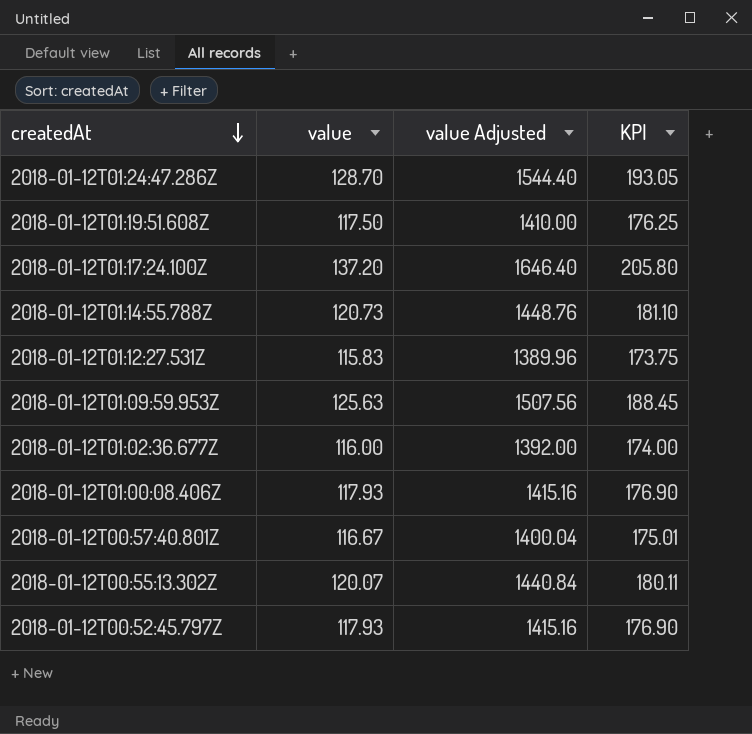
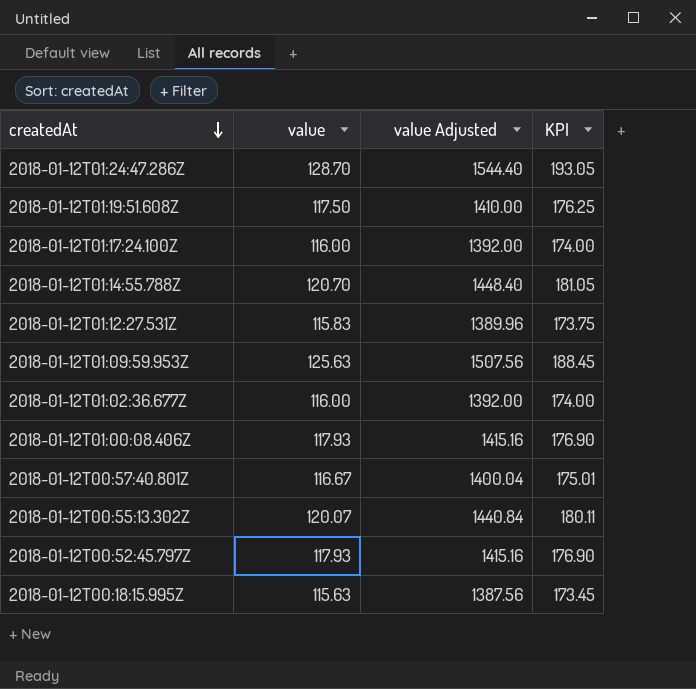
2018-01-12T01:17:24.100Z | value: 137.20 -> 116.00
2018-01-12T01:17:24.100Z | value Adjusted: 1646.40 -> 1392.00
2018-01-12T01:17:24.100Z | KPI: 205.80 -> 174.00
2018-01-12T01:14:55.788Z | value: 120.73 -> 120.70
2018-01-12T01:14:55.788Z | value Adjusted: 1448.76 -> 1448.40
2018-01-12T01:14:55.788Z | KPI: 181.10 -> 181.05
row 2018-01-12T00:18:15.995Z: none -> 115.63 | 1387.56 | 173.45

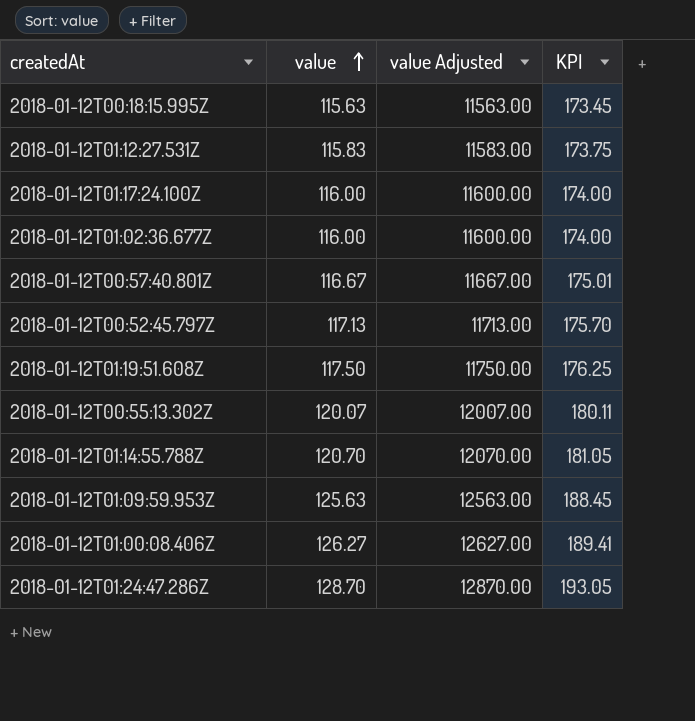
row order: createdAt descending -> value ascending
column value Adjusted | formula: [value] * 12 -> [value] * 100
2018-01-12T00:52:45.797Z | value: 117.93 -> 117.13
2018-01-12T00:52:45.797Z | KPI: 176.90 -> 175.70
2018-01-12T01:00:08.406Z | value: 117.93 -> 126.27
2018-01-12T01:00:08.406Z | KPI: 176.90 -> 189.41

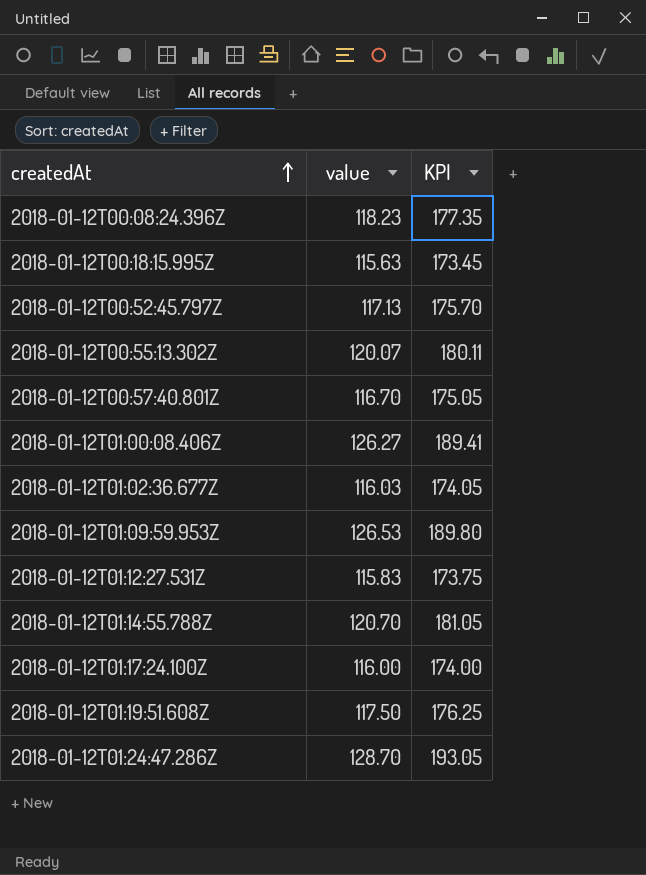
row order: value ascending -> createdAt ascending
column value Adjusted | formula: [value] * 100 -> none
row 2018-01-12T00:08:24.396Z: none -> 118.23 | 177.35
2018-01-12T00:57:40.801Z | value: 116.67 -> 116.70
2018-01-12T00:57:40.801Z | KPI: 175.01 -> 175.05
2018-01-12T01:02:36.677Z | value: 116.00 -> 116.03
2018-01-12T01:02:36.677Z | KPI: 174.00 -> 174.05
2018-01-12T01:09:59.953Z | value: 125.63 -> 126.53
2018-01-12T01:09:59.953Z | KPI: 188.45 -> 189.80

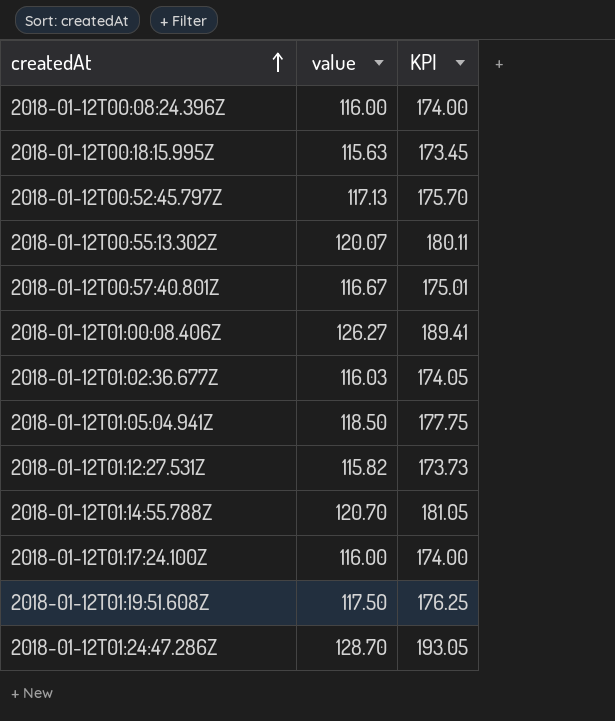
row 2018-01-12T01:09:59.953Z: 126.53 | 189.80 -> none
2018-01-12T00:08:24.396Z | value: 118.23 -> 116.00
2018-01-12T00:08:24.396Z | KPI: 177.35 -> 174.00
2018-01-12T00:57:40.801Z | value: 116.70 -> 116.67
2018-01-12T00:57:40.801Z | KPI: 175.05 -> 175.01
row 2018-01-12T01:05:04.941Z: none -> 118.50 | 177.75
2018-01-12T01:12:27.531Z | value: 115.83 -> 115.82
2018-01-12T01:12:27.531Z | KPI: 173.75 -> 173.73

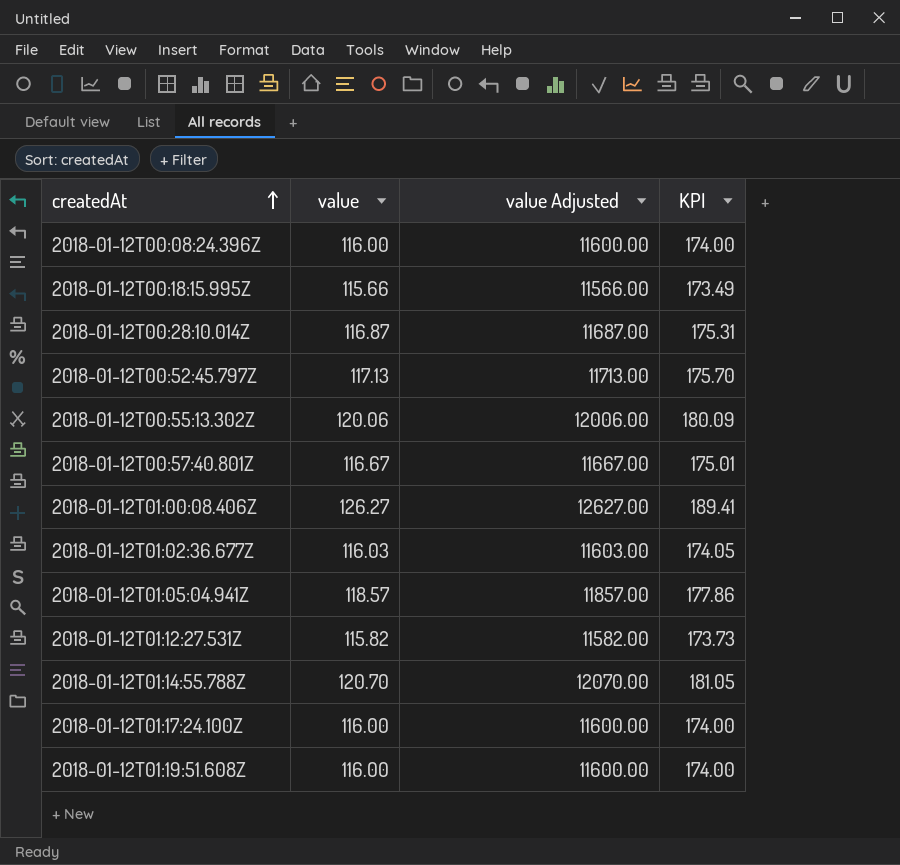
column value Adjusted | formula: none -> [value] * 100
row 2018-01-12T01:24:47.286Z: 128.70 | 193.05 -> none
2018-01-12T00:18:15.995Z | value: 115.63 -> 115.66
2018-01-12T00:18:15.995Z | KPI: 173.45 -> 173.49
row 2018-01-12T00:28:10.014Z: none -> 116.87 | 11687.00 | 175.31
2018-01-12T00:55:13.302Z | value: 120.07 -> 120.06
2018-01-12T00:55:13.302Z | KPI: 180.11 -> 180.09
2018-01-12T01:05:04.941Z | value: 118.50 -> 118.57
2018-01-12T01:05:04.941Z | KPI: 177.75 -> 177.86
2018-01-12T01:19:51.608Z | value: 117.50 -> 116.00
2018-01-12T01:19:51.608Z | KPI: 176.25 -> 174.00

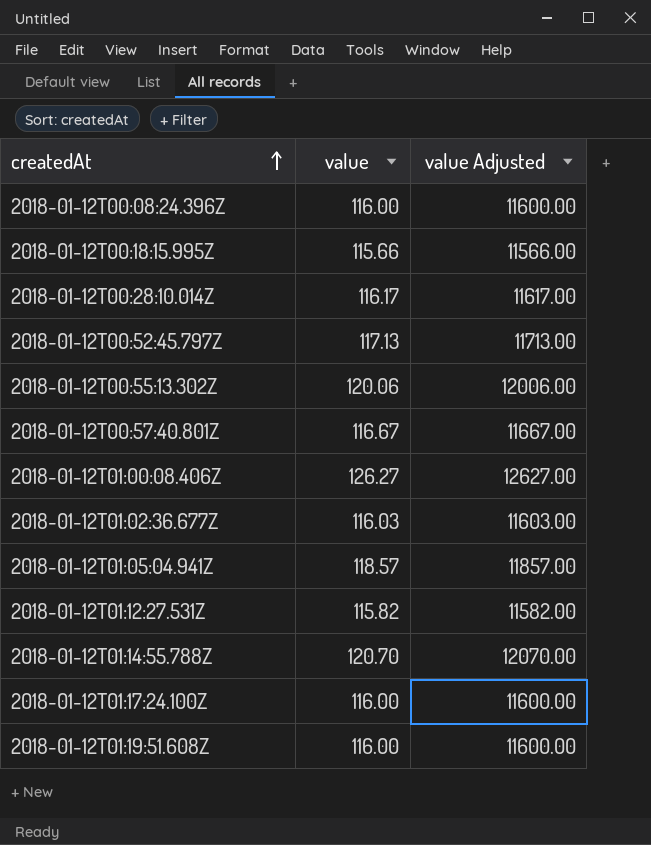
column KPI | formula: [value] * 1.5 -> none
2018-01-12T00:28:10.014Z | value: 116.87 -> 116.17
2018-01-12T00:28:10.014Z | value Adjusted: 11687.00 -> 11617.00

